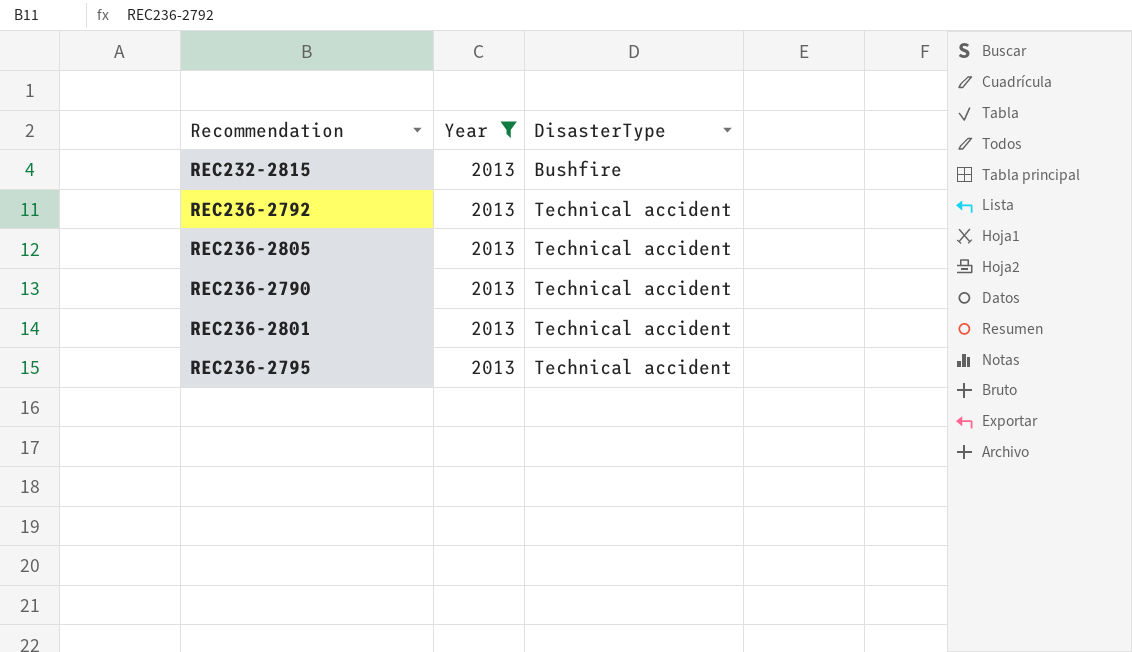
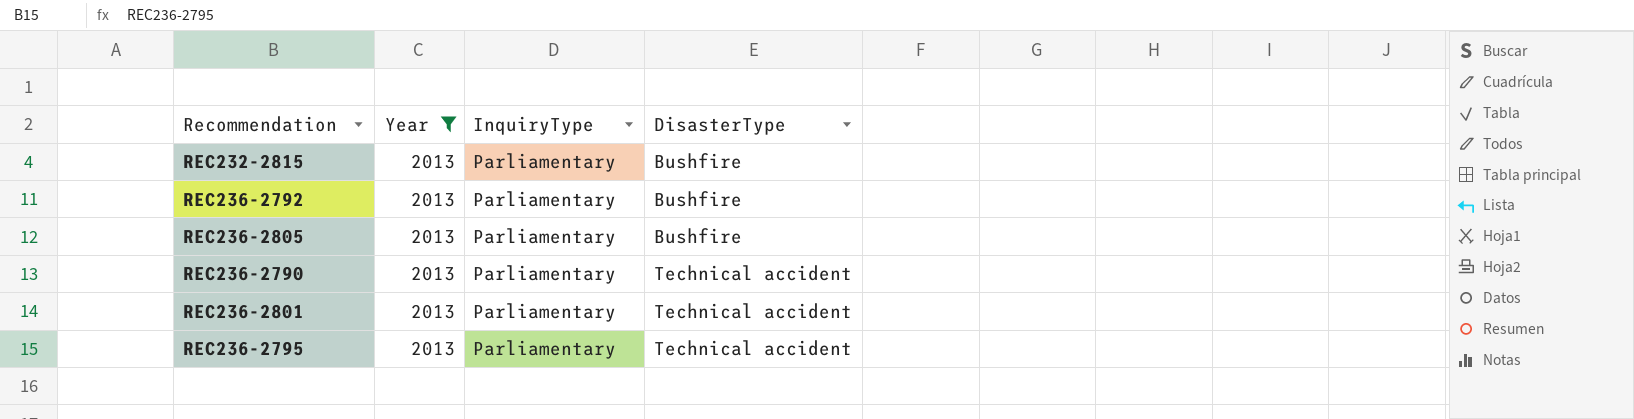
column InquiryType | position: none -> 3
REC236-2792 | DisasterType: Technical accident -> Bushfire
REC236-2805 | DisasterType: Technical accident -> Bushfire

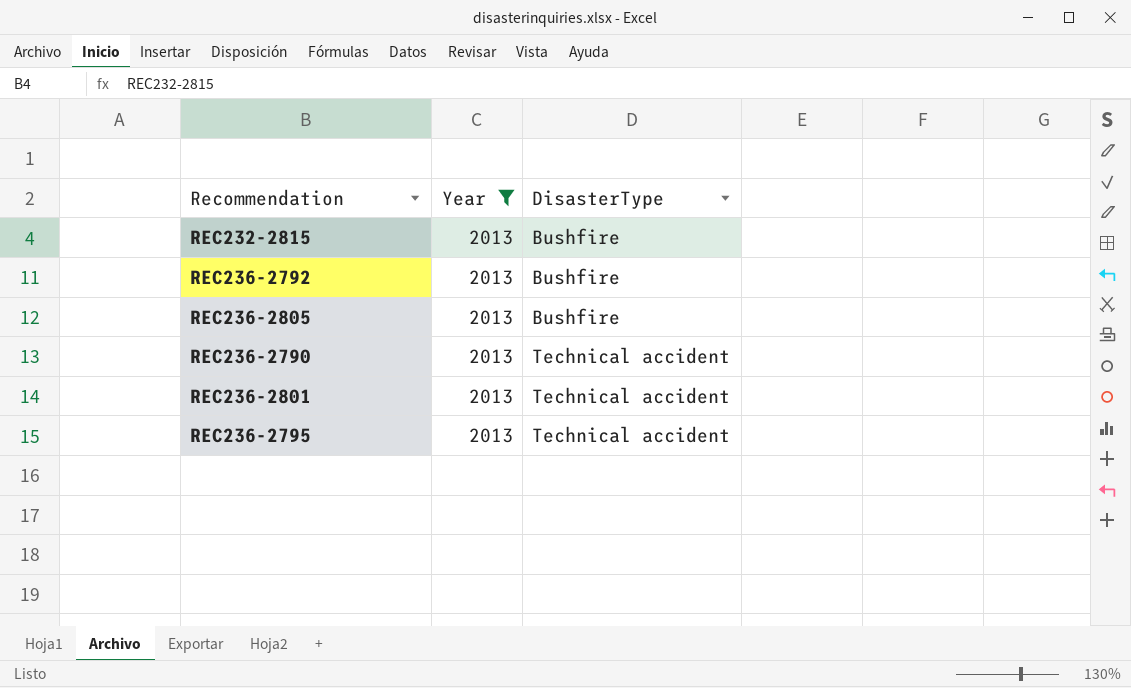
column InquiryType | position: 3 -> none

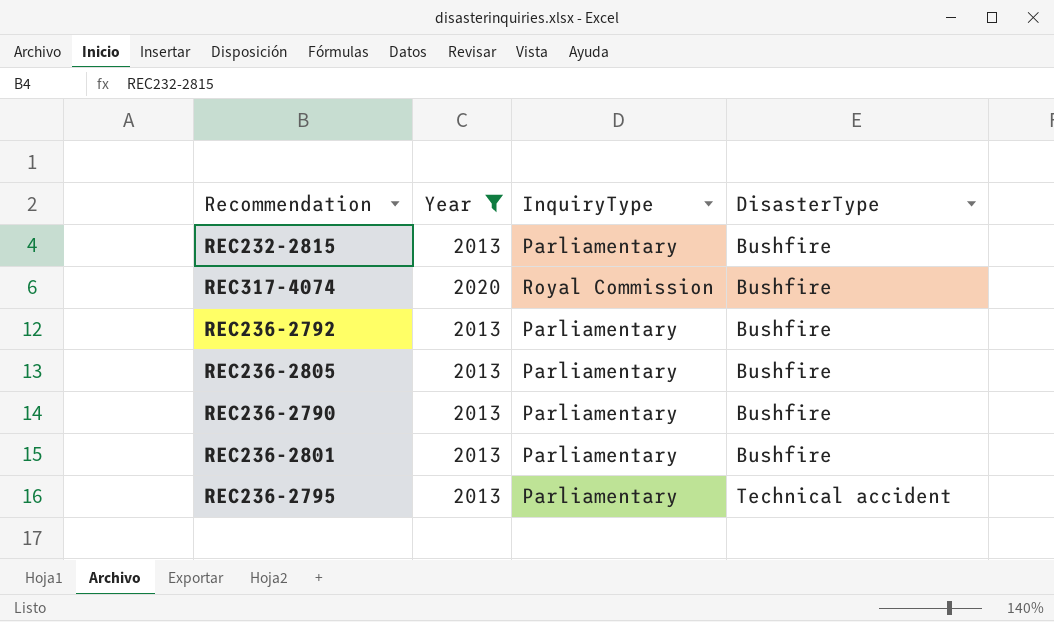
column InquiryType | position: none -> 3
row REC317-4074: none -> 2020 | Royal Commission | Bushfire
REC236-2790 | DisasterType: Technical accident -> Bushfire
REC236-2801 | DisasterType: Technical accident -> Bushfire

